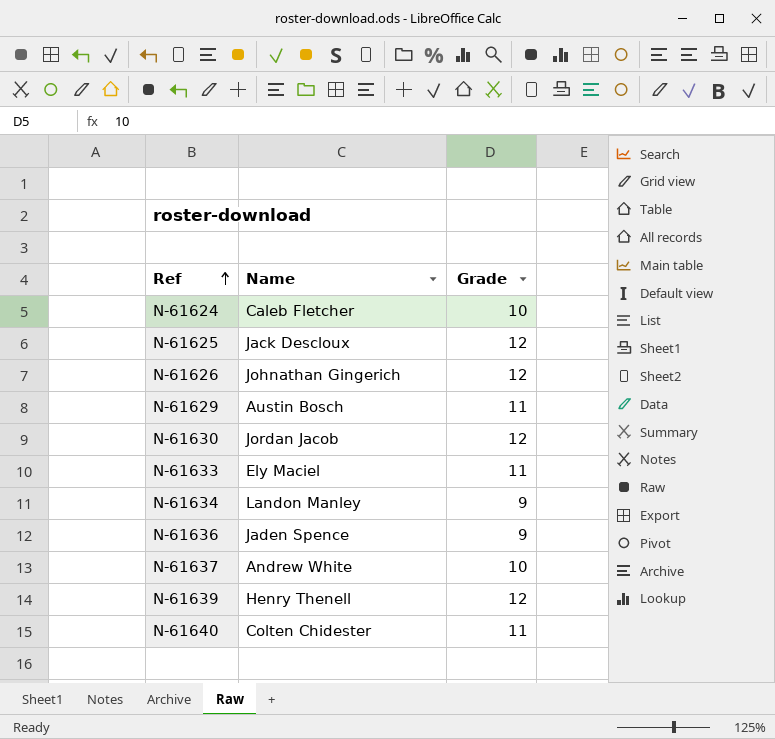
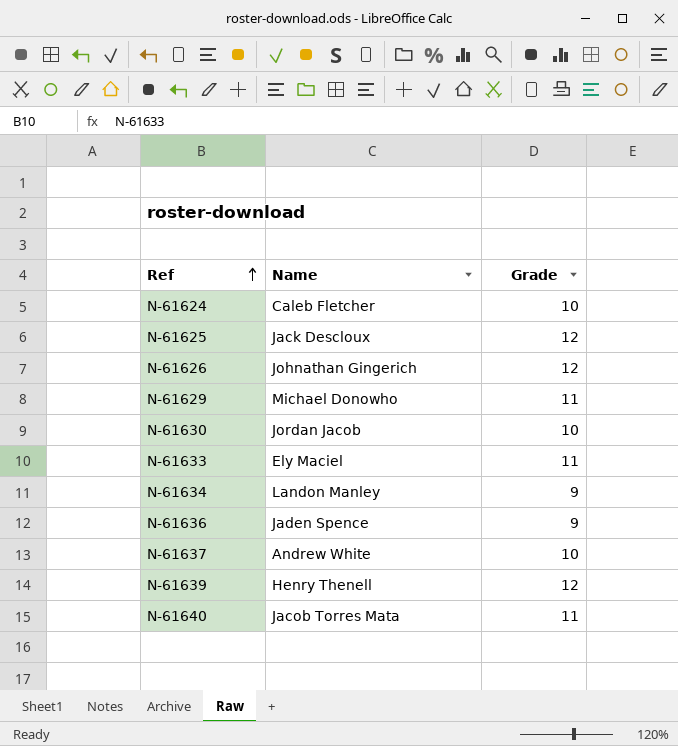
N-61629 | Name: Austin Bosch -> Michael Donowho
N-61630 | Grade: 12 -> 10
N-61640 | Name: Colten Chidester -> Jacob Torres Mata

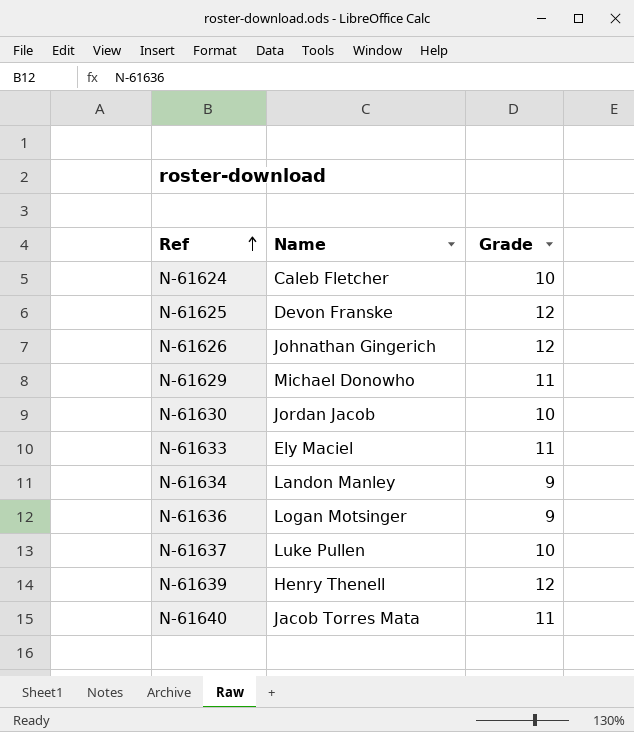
N-61625 | Name: Jack Descloux -> Devon Franske
N-61636 | Name: Jaden Spence -> Logan Motsinger
N-61637 | Name: Andrew White -> Luke Pullen

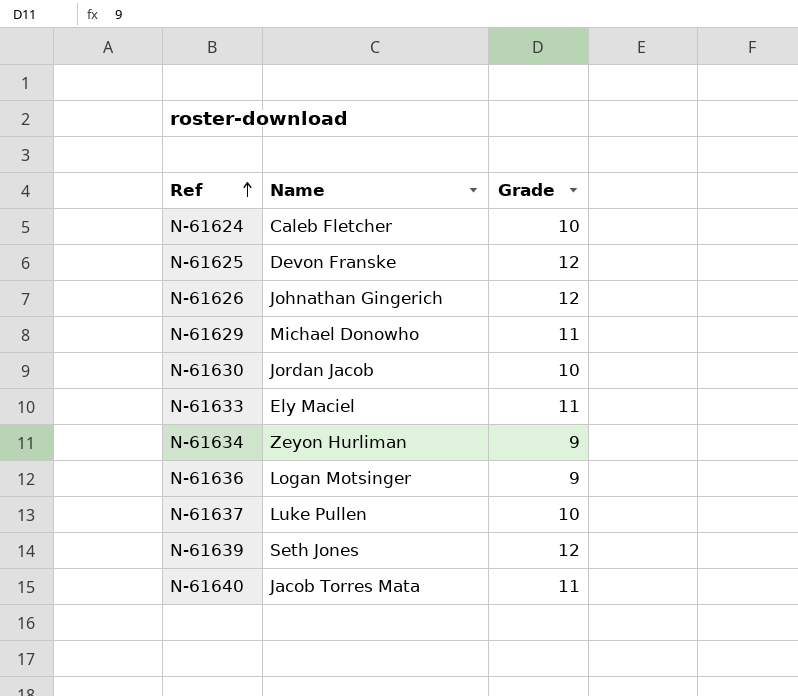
N-61634 | Name: Landon Manley -> Zeyon Hurliman
N-61639 | Name: Henry Thenell -> Seth Jones

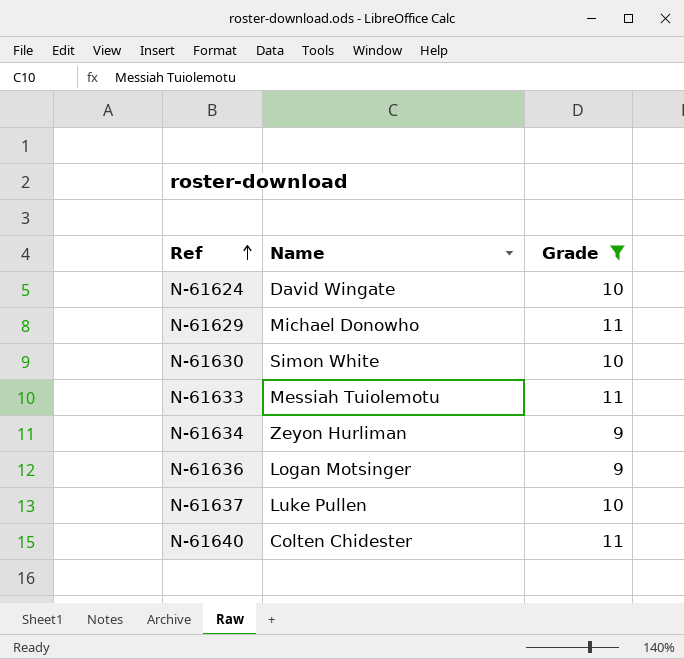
filter: none -> Grade != 12
N-61624 | Name: Caleb Fletcher -> David Wingate
N-61630 | Name: Jordan Jacob -> Simon White
N-61633 | Name: Ely Maciel -> Messiah Tuiolemotu
N-61640 | Name: Jacob Torres Mata -> Colten Chidester

